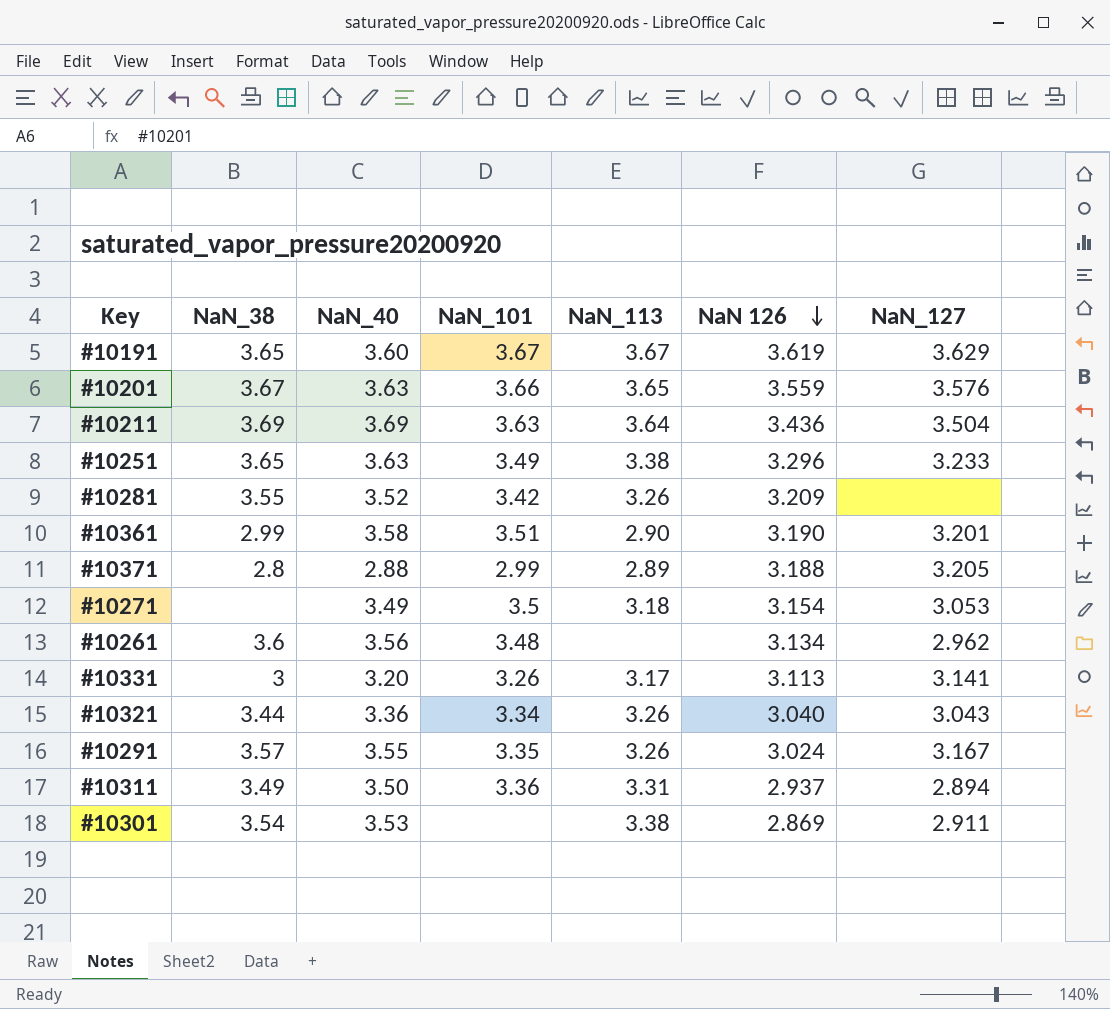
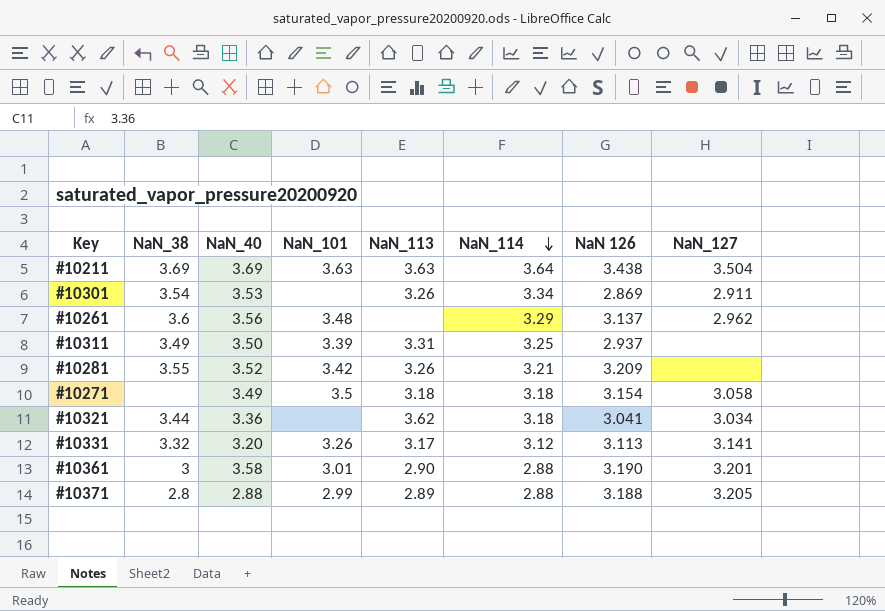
row order: NaN 126 descending -> NaN_114 descending
column NaN_114 | position: none -> 6
row #10191: 3.65 | 3.60 | 3.67 | 3.67 | 3.619 | 3.629 -> none
row #10201: 3.67 | 3.63 | 3.66 | 3.65 | 3.559 | 3.576 -> none
row #10251: 3.65 | 3.63 | 3.49 | 3.38 | 3.296 | 3.233 -> none
row #10291: 3.57 | 3.55 | 3.35 | 3.26 | 3.024 | 3.167 -> none
#10211 | NaN_113: 3.64 -> 3.63
#10211 | NaN 126: 3.436 -> 3.438
#10301 | NaN_113: 3.38 -> 3.26
#10261 | NaN 126: 3.134 -> 3.137
#10311 | NaN_101: 3.36 -> 3.39
#10311 | NaN_127: 2.894 -> none
#10271 | NaN_127: 3.053 -> 3.058
#10321 | NaN_101: 3.34 -> none
#10321 | NaN_113: 3.26 -> 3.62
#10321 | NaN 126: 3.040 -> 3.041
#10321 | NaN_127: 3.043 -> 3.034
#10331 | NaN_38: 3 -> 3.32
#10361 | NaN_38: 2.99 -> 3
#10361 | NaN_101: 3.51 -> 3.01

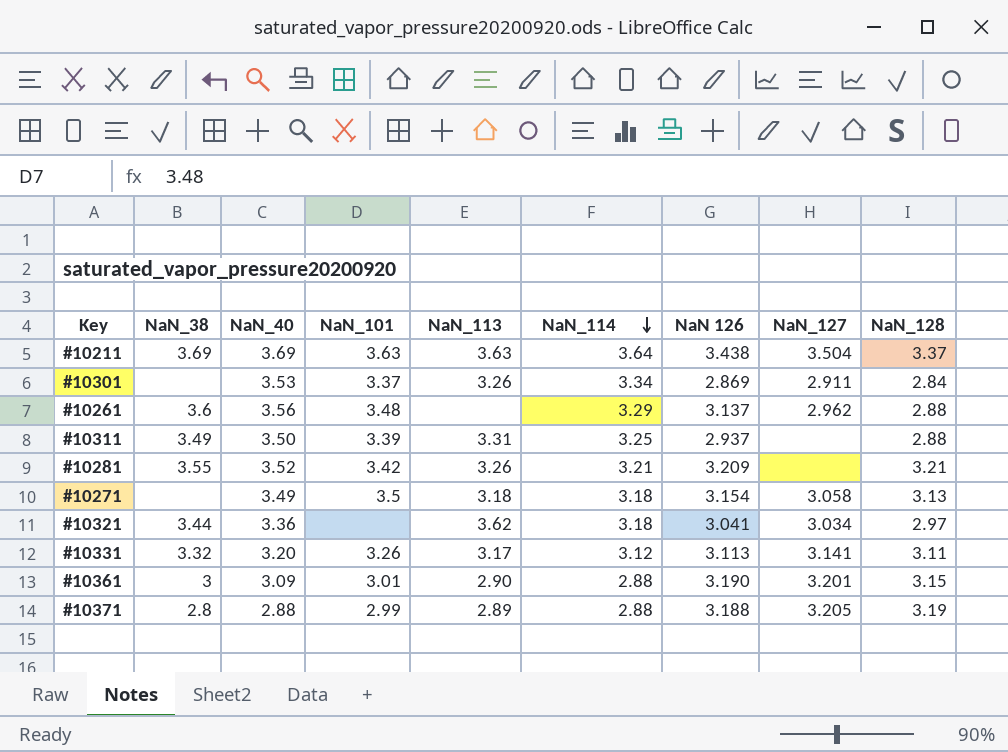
column NaN_128 | position: none -> 9
#10301 | NaN_38: 3.54 -> none
#10301 | NaN_101: none -> 3.37
#10361 | NaN_40: 3.58 -> 3.09

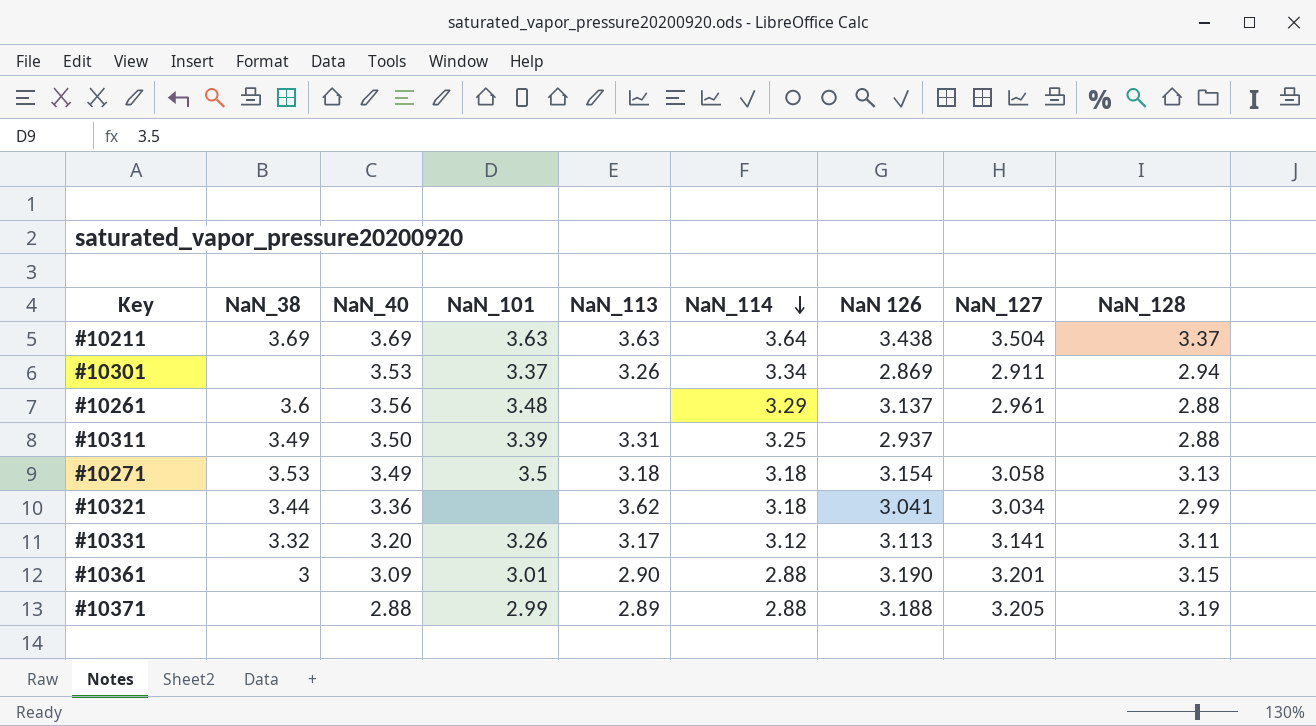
row #10281: 3.55 | 3.52 | 3.42 | 3.26 | 3.21 | 3.209 | none | 3.21 -> none
#10301 | NaN_128: 2.84 -> 2.94
#10261 | NaN_127: 2.962 -> 2.961
#10271 | NaN_38: none -> 3.53
#10321 | NaN_128: 2.97 -> 2.99
#10371 | NaN_38: 2.8 -> none

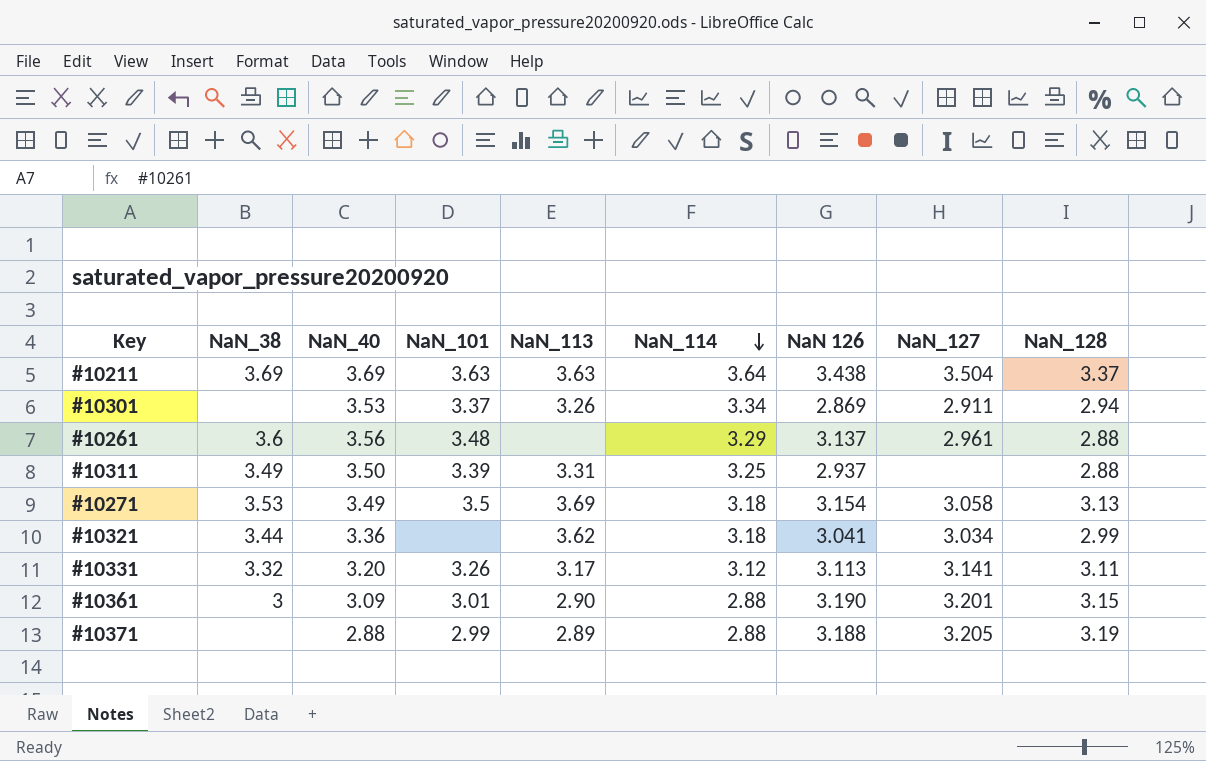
#10271 | NaN_113: 3.18 -> 3.69

